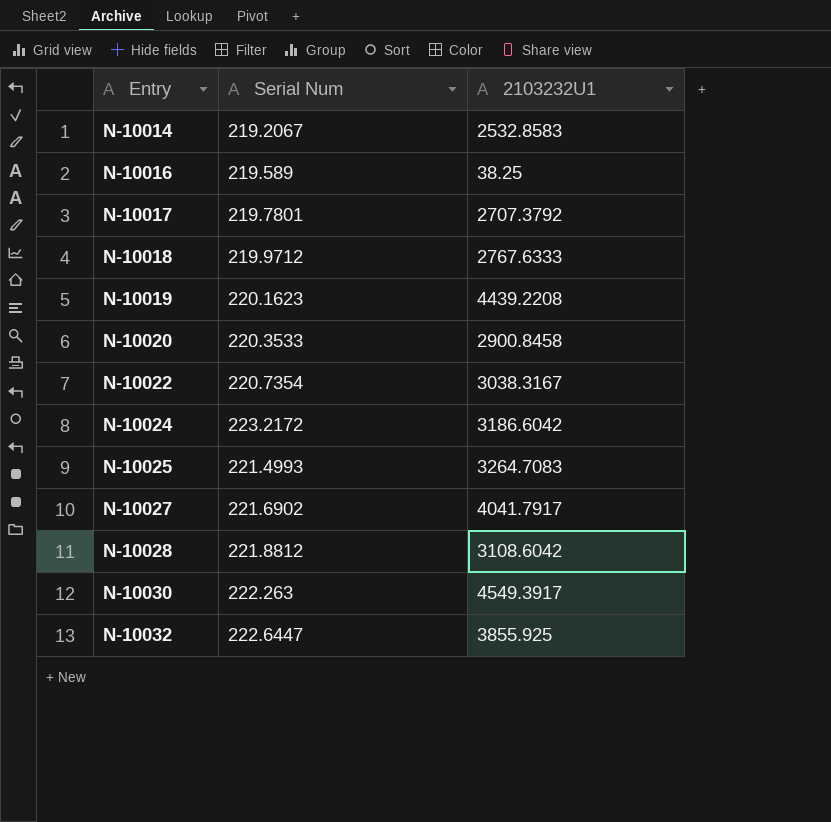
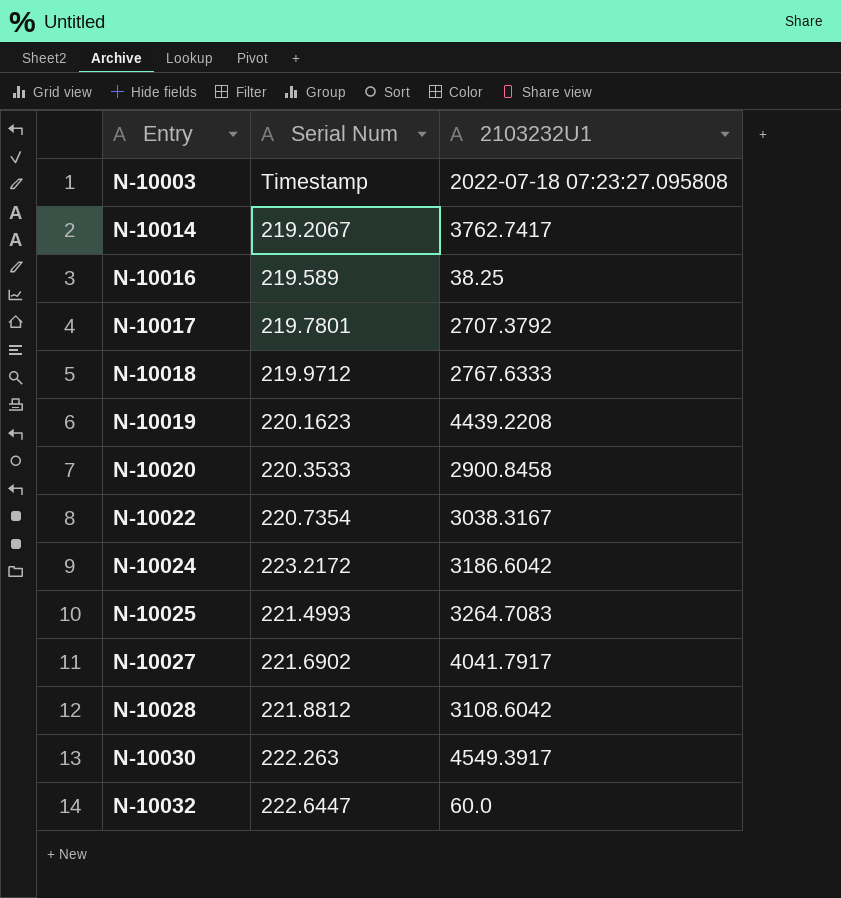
row N-10003: none -> Timestamp | 2022-07-18 07:23:27.095808
N-10014 | 2103232U1: 2532.8583 -> 3762.7417
N-10032 | 2103232U1: 3855.925 -> 60.0

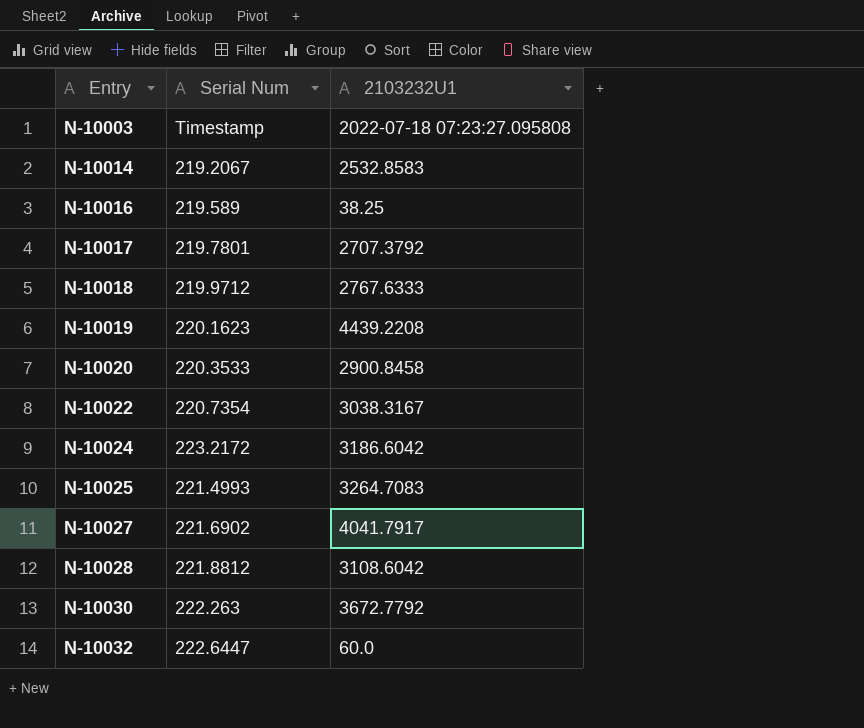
N-10014 | 2103232U1: 3762.7417 -> 2532.8583
N-10030 | 2103232U1: 4549.3917 -> 3672.7792

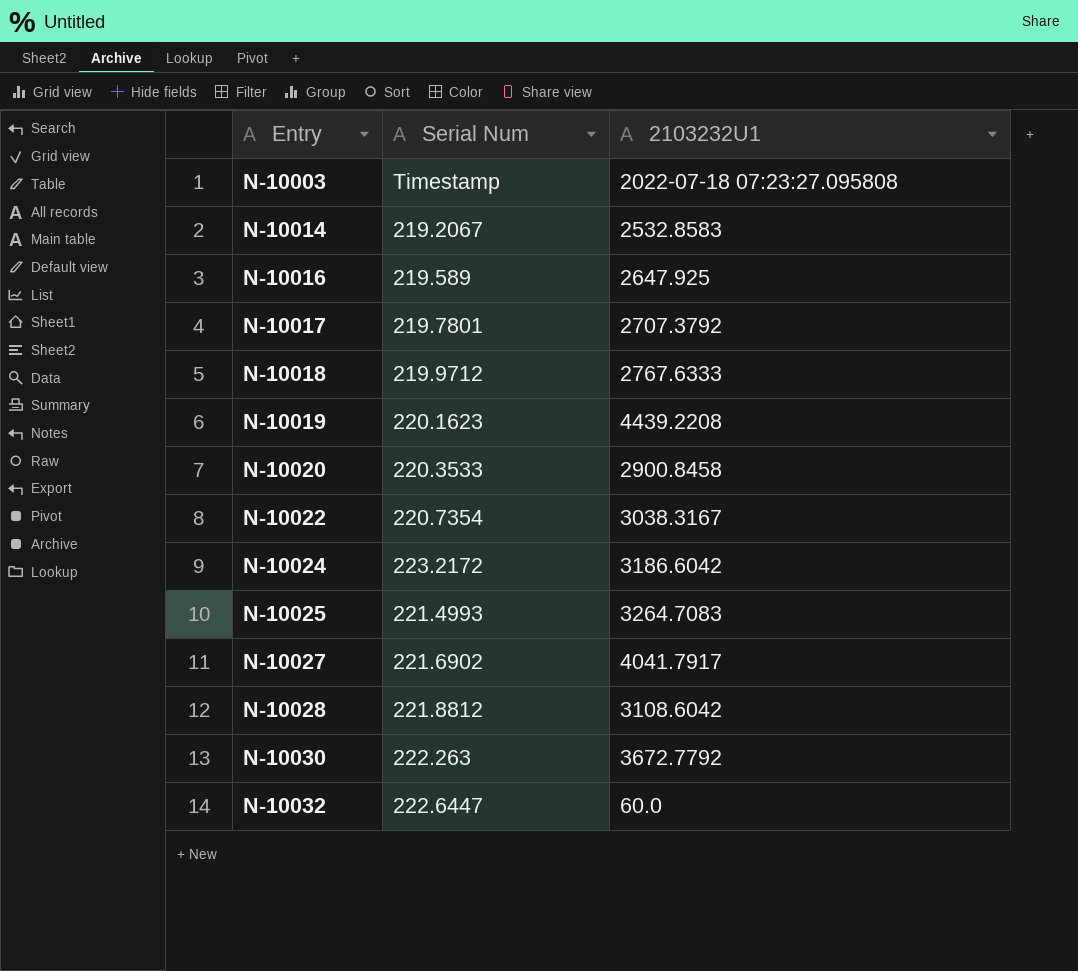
N-10016 | 2103232U1: 38.25 -> 2647.925

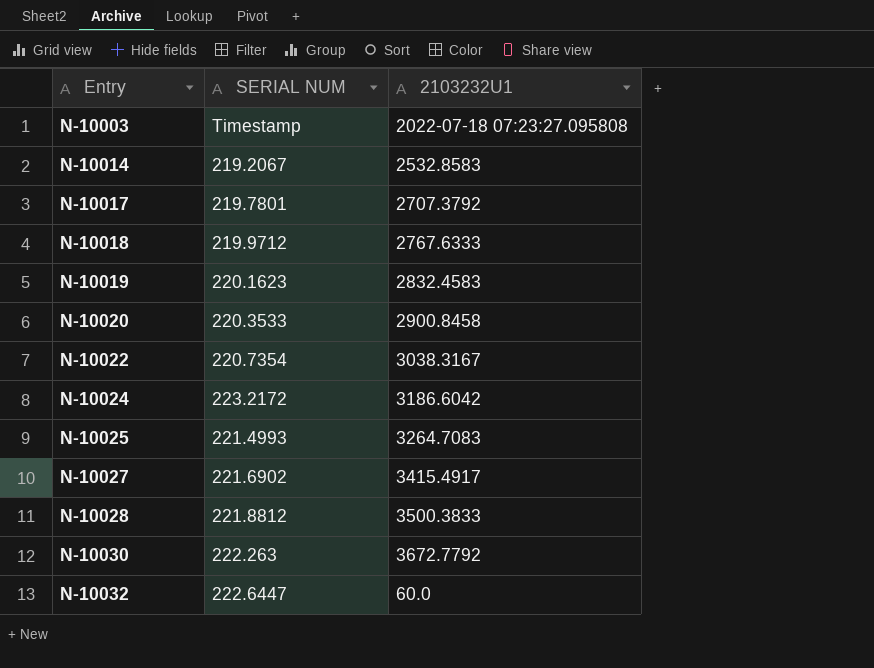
column name: Serial Num -> SERIAL NUM
row N-10016: 219.589 | 2647.925 -> none
N-10019 | 2103232U1: 4439.2208 -> 2832.4583
N-10027 | 2103232U1: 4041.7917 -> 3415.4917
N-10028 | 2103232U1: 3108.6042 -> 3500.3833

